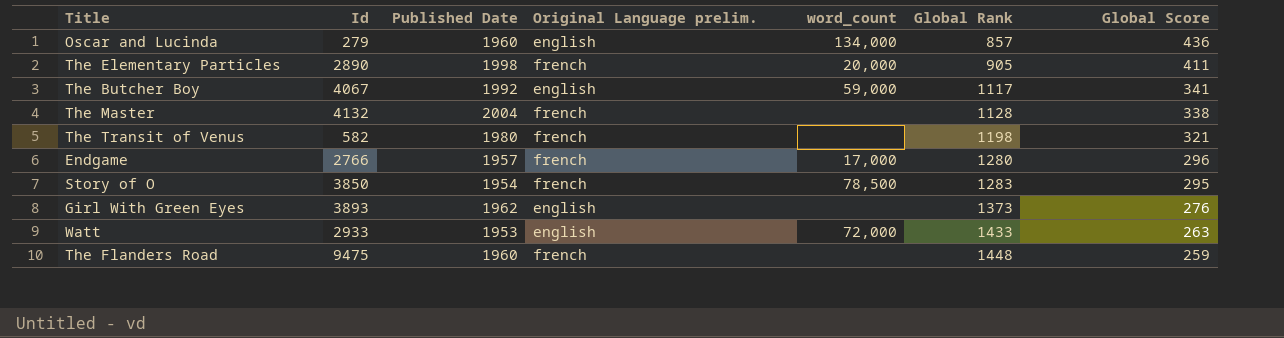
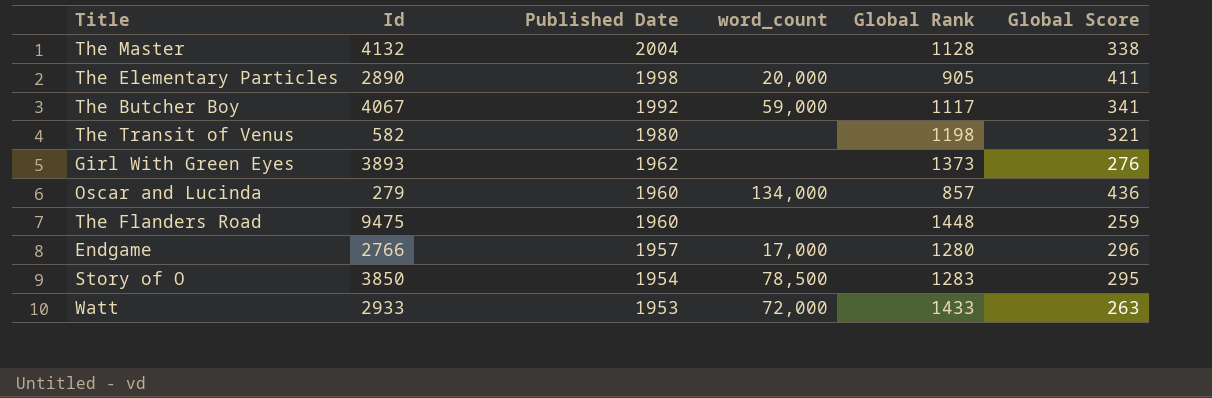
row order: Global Rank ascending -> Published Date descending
column Original Language prelim. | position: 4 -> none

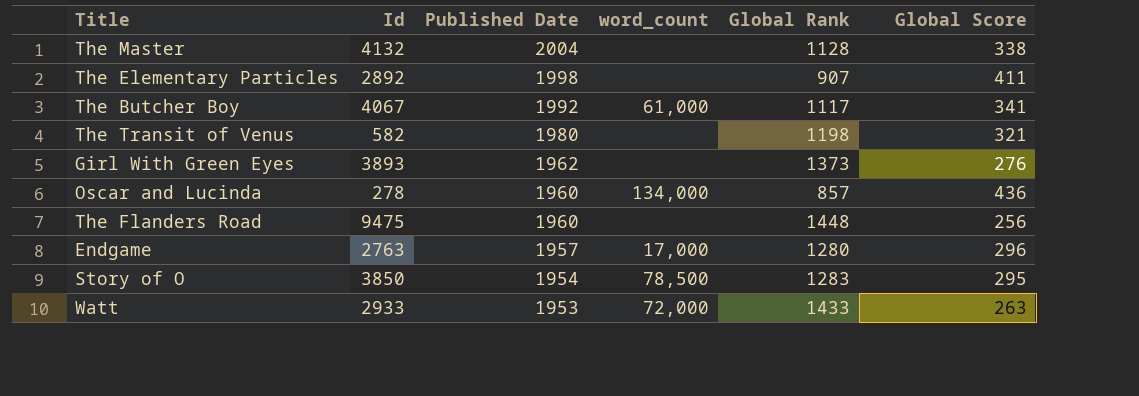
The Elementary Particles | Id: 2890 -> 2892
The Elementary Particles | word_count: 20,000 -> none
The Elementary Particles | Global Rank: 905 -> 907
The Butcher Boy | word_count: 59,000 -> 61,000
Oscar and Lucinda | Id: 279 -> 278
The Flanders Road | Global Score: 259 -> 256
Endgame | Id: 2766 -> 2763

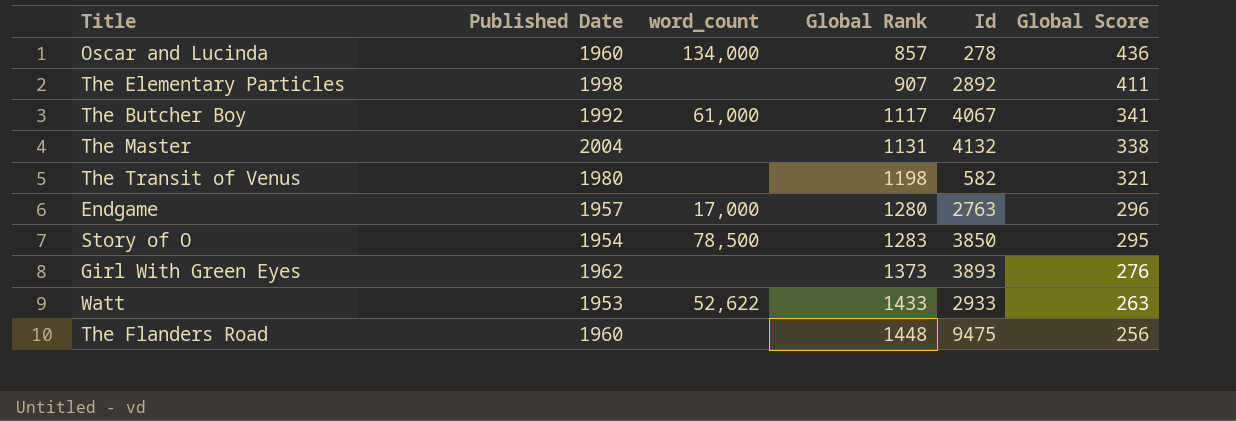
row order: Published Date descending -> Global Rank ascending
column Id | position: 2 -> 5
The Master | Global Rank: 1128 -> 1131
Watt | word_count: 72,000 -> 52,622

